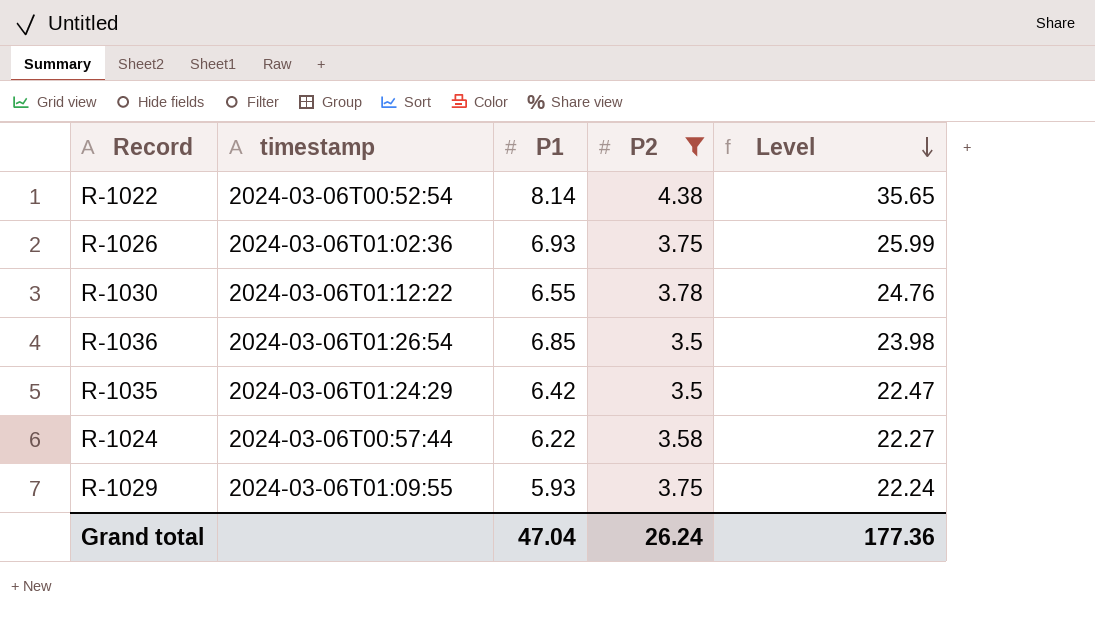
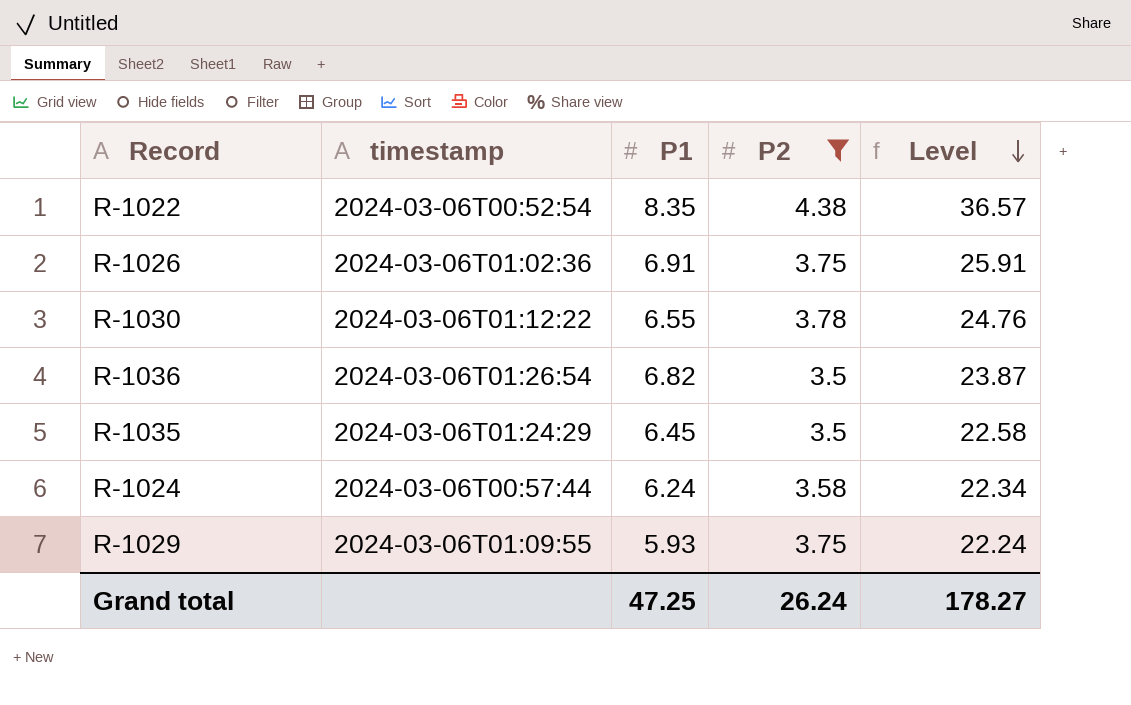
R-1022 | P1: 8.14 -> 8.35
R-1022 | Level: 35.65 -> 36.57
R-1026 | P1: 6.93 -> 6.91
R-1026 | Level: 25.99 -> 25.91
R-1036 | P1: 6.85 -> 6.82
R-1036 | Level: 23.98 -> 23.87
R-1035 | P1: 6.42 -> 6.45
R-1035 | Level: 22.47 -> 22.58
R-1024 | P1: 6.22 -> 6.24
R-1024 | Level: 22.27 -> 22.34
Grand total | P1: 47.04 -> 47.25
Grand total | Level: 177.36 -> 178.27

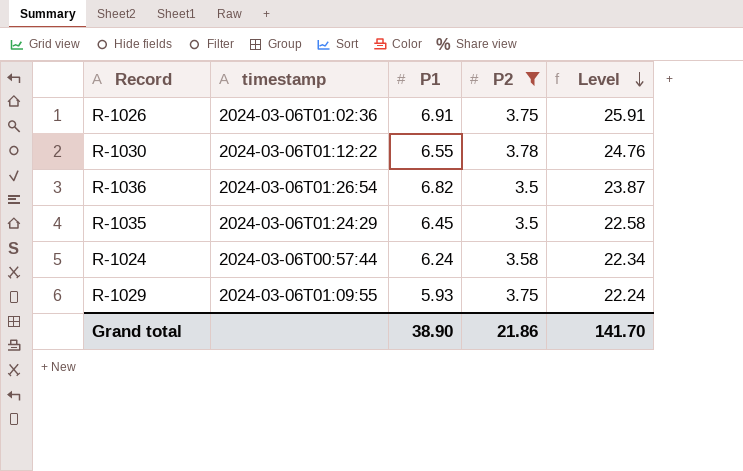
row R-1022: 2024-03-06T00:52:54 | 8.35 | 4.38 | 36.57 -> none
Grand total | P1: 47.25 -> 38.90
Grand total | P2: 26.24 -> 21.86
Grand total | Level: 178.27 -> 141.70

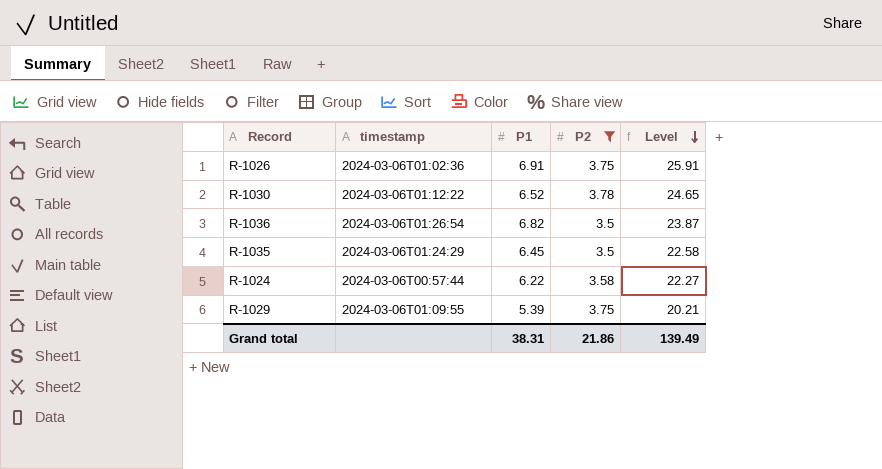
R-1030 | P1: 6.55 -> 6.52
R-1030 | Level: 24.76 -> 24.65
R-1024 | P1: 6.24 -> 6.22
R-1024 | Level: 22.34 -> 22.27
R-1029 | P1: 5.93 -> 5.39
R-1029 | Level: 22.24 -> 20.21
Grand total | P1: 38.90 -> 38.31
Grand total | Level: 141.70 -> 139.49

